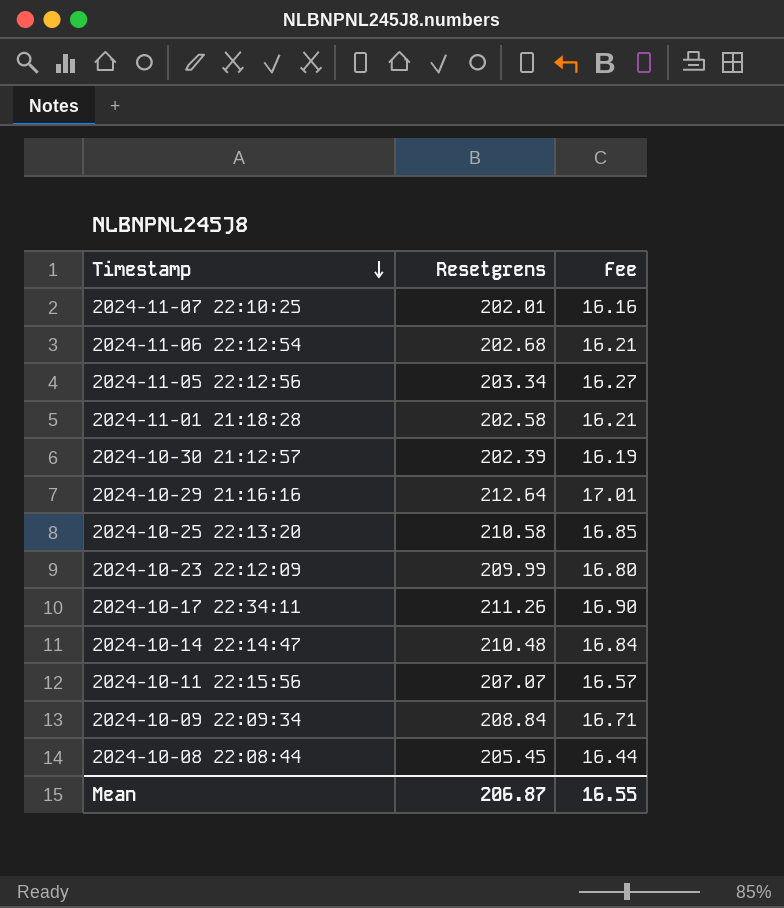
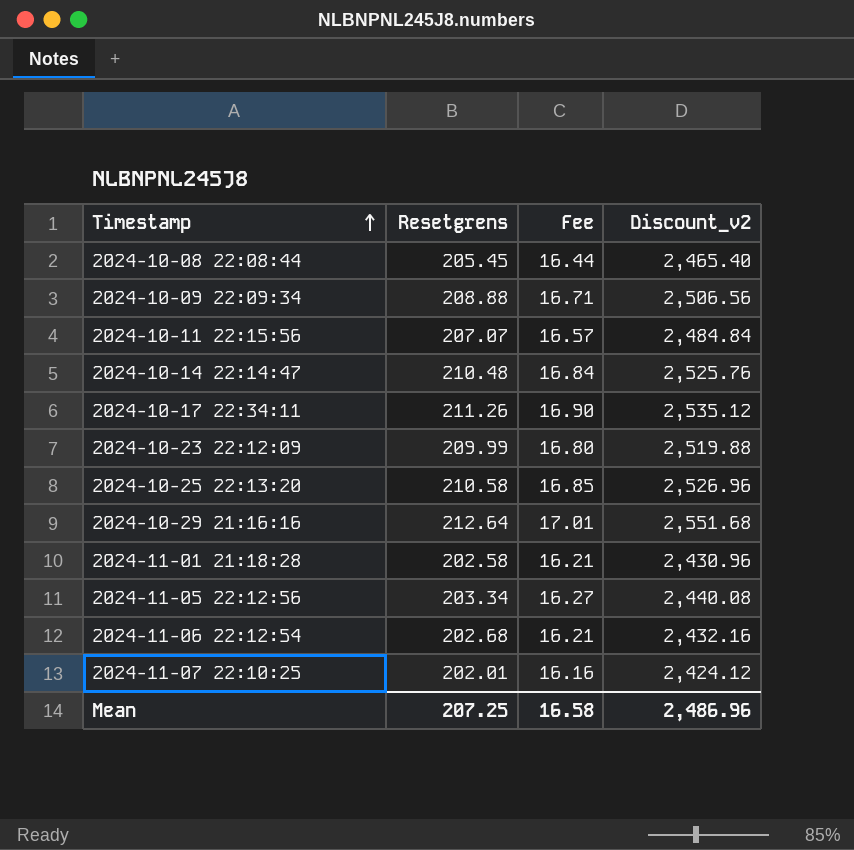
row order: Timestamp descending -> Timestamp ascending
column Discount_v2 | formula: none -> [Resetgrens] * 12
row 2024-10-30 21:12:57: 202.39 | 16.19 -> none
2024-10-09 22:09:34 | Resetgrens: 208.84 -> 208.88
Mean | Resetgrens: 206.87 -> 207.25
Mean | Fee: 16.55 -> 16.58

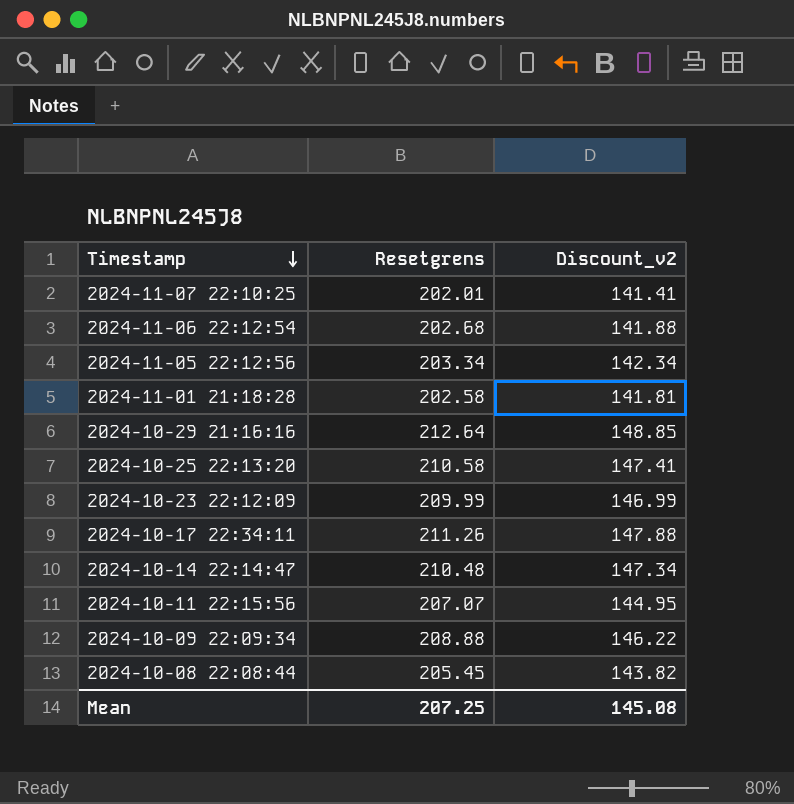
row order: Timestamp ascending -> Timestamp descending
column Fee | formula: [Resetgrens] * 0.08 -> none
column Discount_v2 | formula: [Resetgrens] * 12 -> [Resetgrens] * 0.7
Mean | Discount_v2: 2,486.96 -> 145.08

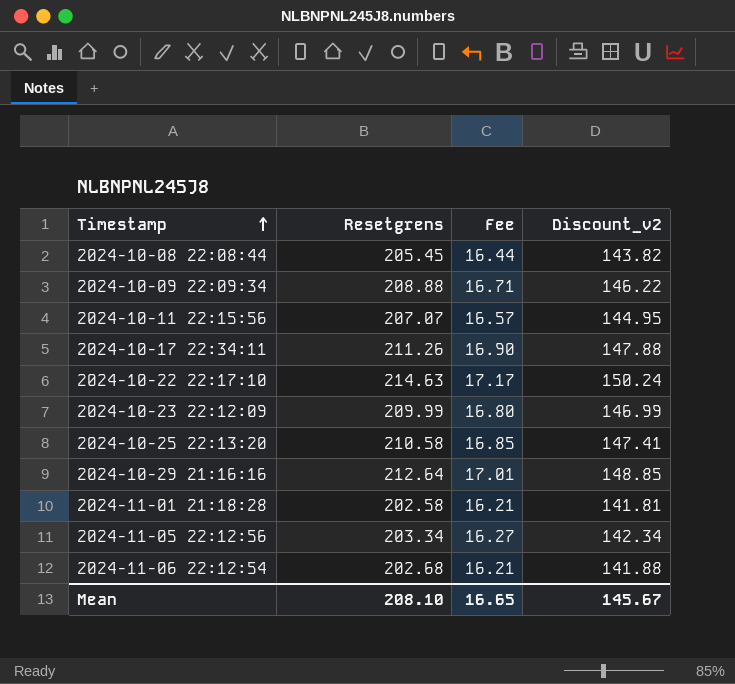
row order: Timestamp descending -> Timestamp ascending
column Fee | formula: none -> [Resetgrens] * 0.08
row 2024-11-07 22:10:25: 202.01 | 141.41 -> none
row 2024-10-14 22:14:47: 210.48 | 147.34 -> none
row 2024-10-22 22:17:10: none -> 214.63 | 17.17 | 150.24
Mean | Resetgrens: 207.25 -> 208.10
Mean | Discount_v2: 145.08 -> 145.67

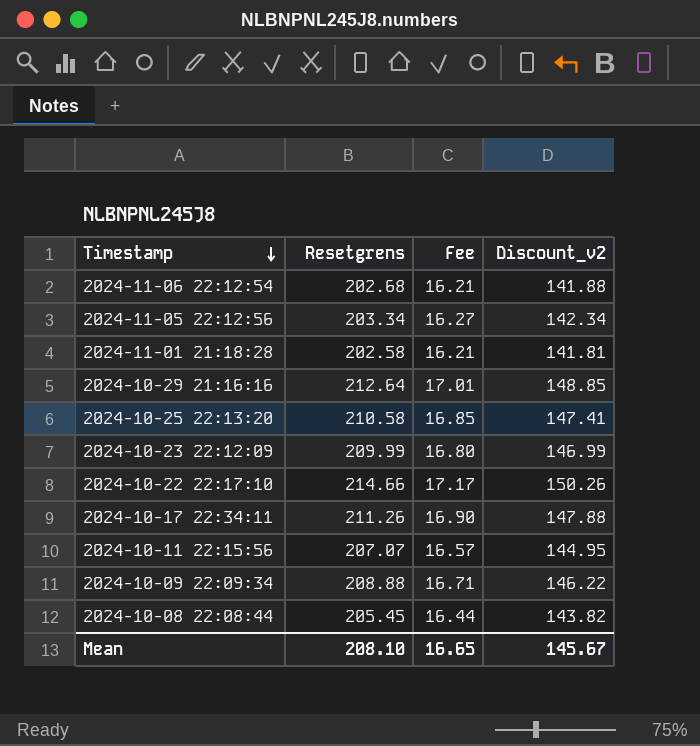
row order: Timestamp ascending -> Timestamp descending
2024-10-22 22:17:10 | Resetgrens: 214.63 -> 214.66
2024-10-22 22:17:10 | Discount_v2: 150.24 -> 150.26

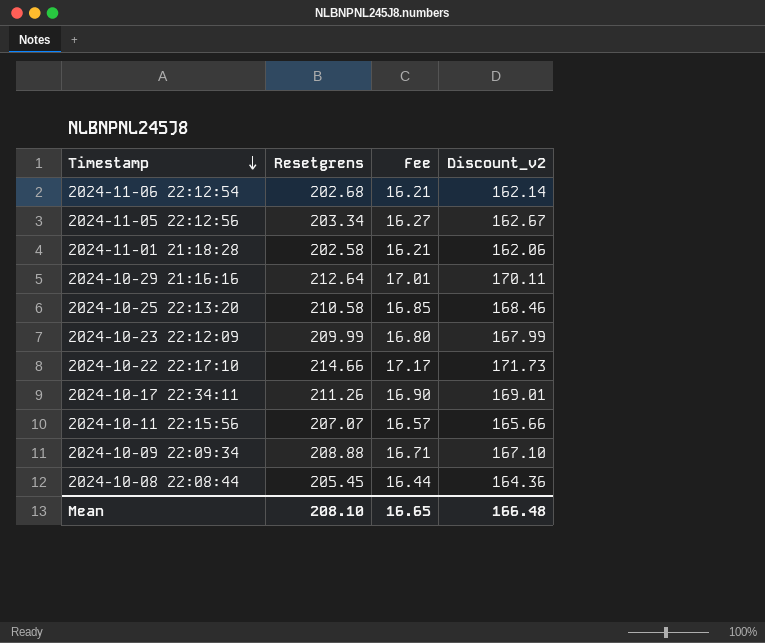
column Discount_v2 | formula: [Resetgrens] * 0.7 -> [Resetgrens] * 0.8
Mean | Discount_v2: 145.67 -> 166.48

